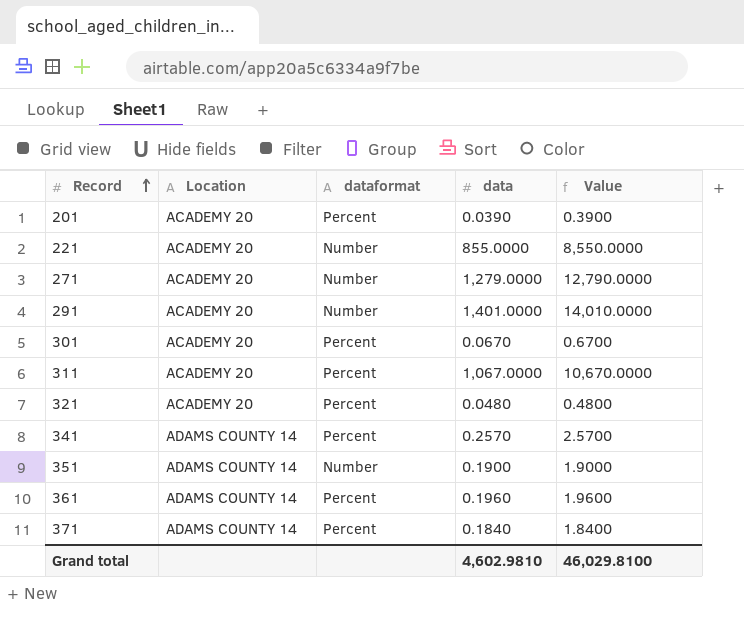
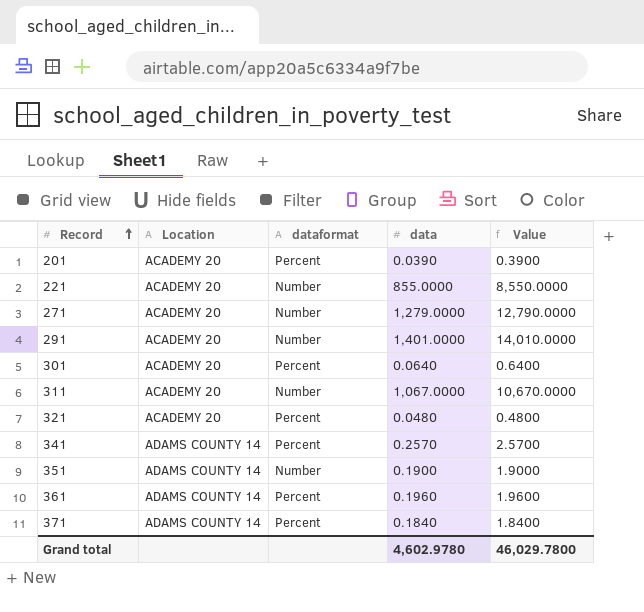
301 | data: 0.0670 -> 0.0640
301 | Value: 0.6700 -> 0.6400
311 | dataformat: Percent -> Number
Grand total | data: 4,602.9810 -> 4,602.9780
Grand total | Value: 46,029.8100 -> 46,029.7800

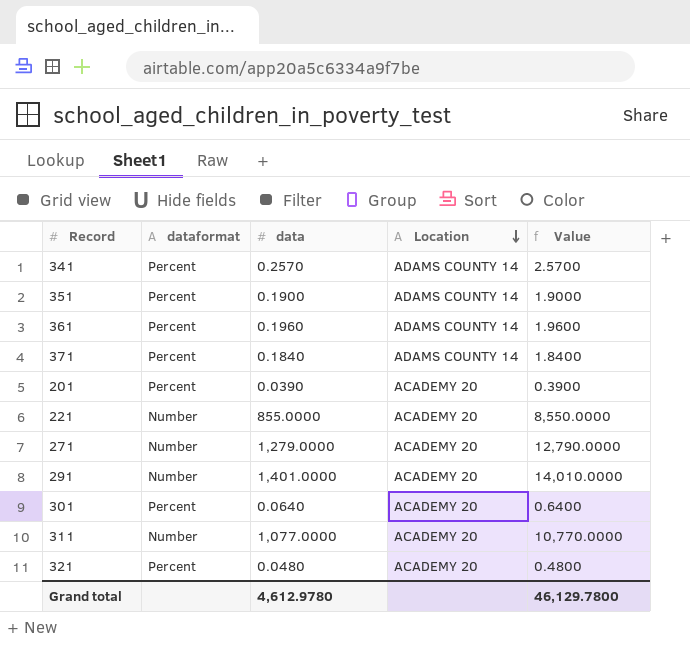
row order: Record ascending -> Location descending
column Location | position: 2 -> 4
351 | dataformat: Number -> Percent
311 | data: 1,067.0000 -> 1,077.0000
311 | Value: 10,670.0000 -> 10,770.0000
Grand total | data: 4,602.9780 -> 4,612.9780
Grand total | Value: 46,029.7800 -> 46,129.7800

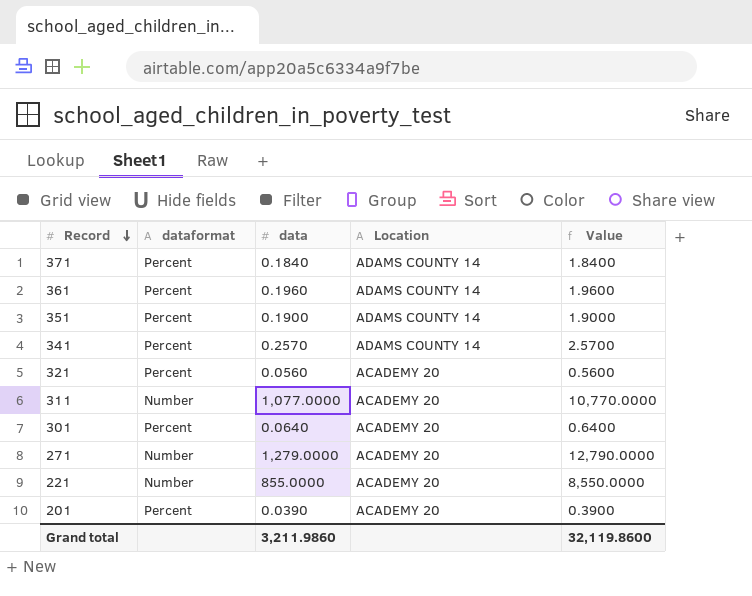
row order: Location descending -> Record descending
row 291: Number | 1,401.0000 | ACADEMY 20 | 14,010.0000 -> none
321 | data: 0.0480 -> 0.0560
321 | Value: 0.4800 -> 0.5600
Grand total | data: 4,612.9780 -> 3,211.9860
Grand total | Value: 46,129.7800 -> 32,119.8600

